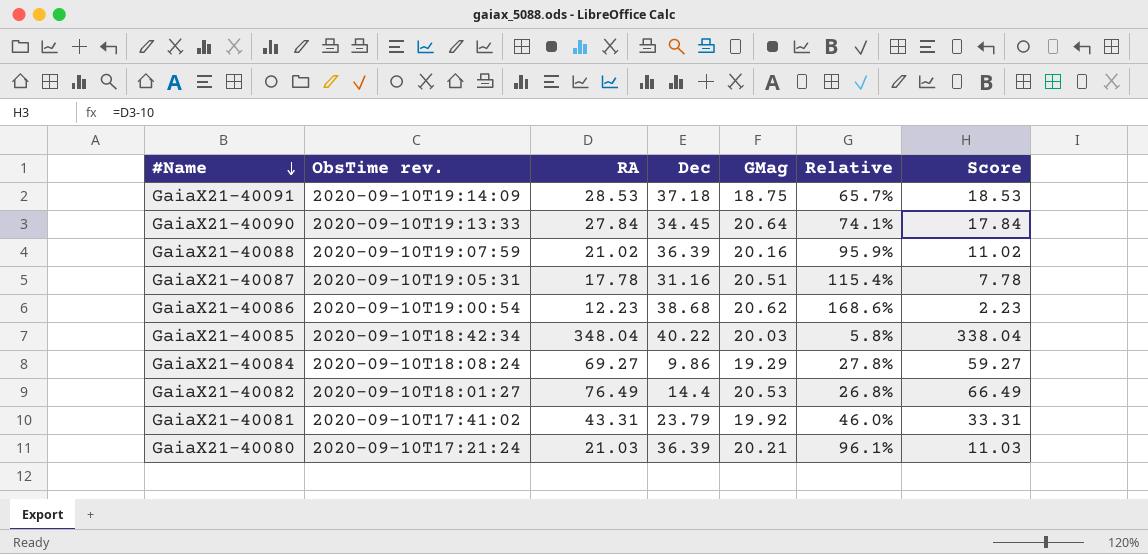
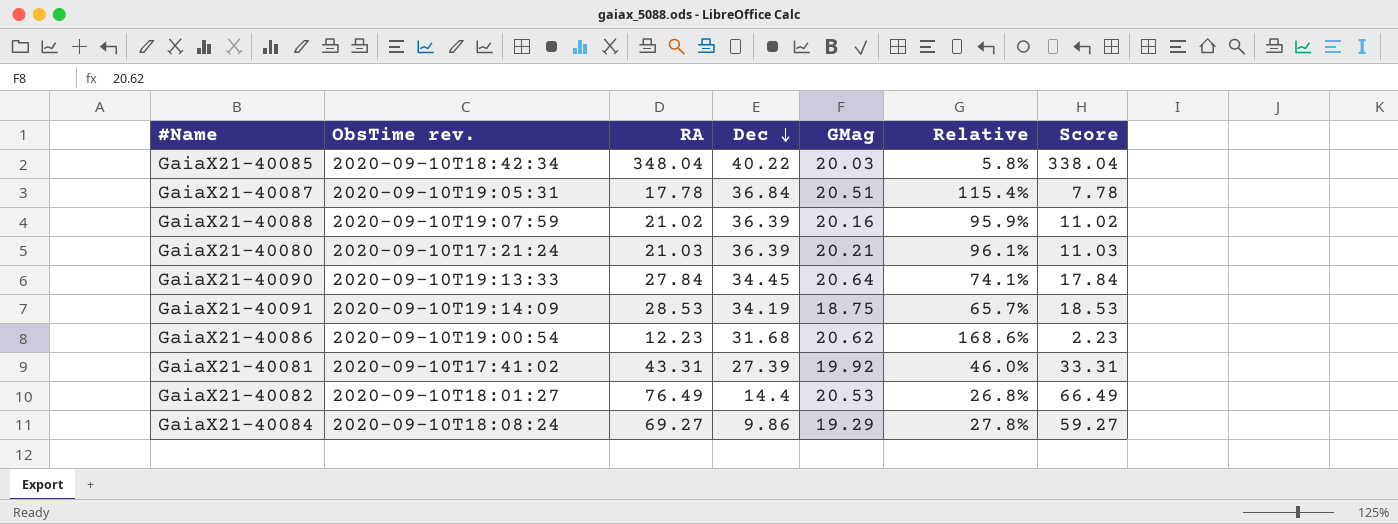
row order: #Name descending -> Dec descending
GaiaX21-40087 | Dec: 31.16 -> 36.84
GaiaX21-40091 | Dec: 37.18 -> 34.19
GaiaX21-40086 | Dec: 38.68 -> 31.68
GaiaX21-40081 | Dec: 23.79 -> 27.39

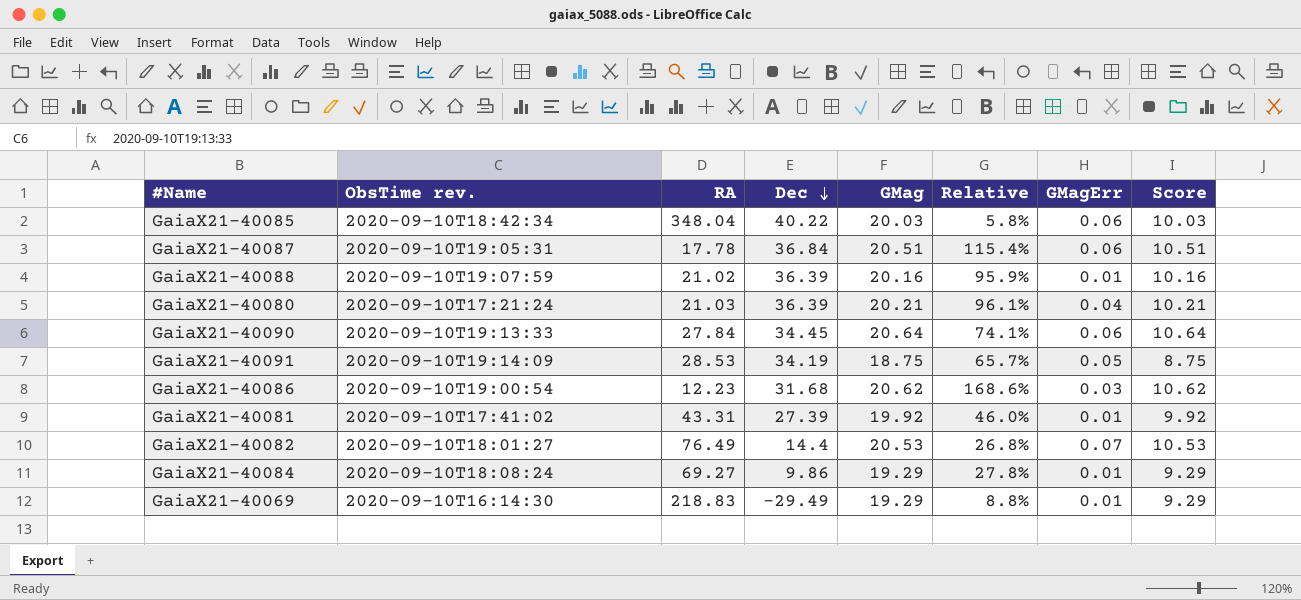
column GMagErr | position: none -> 7
column Score | formula: [RA] - 10 -> [GMag] - 10
row GaiaX21-40069: none -> 2020-09-10T16:14:30 | 218.83 | -29.49 | 19.29 | 8.8% | 0.01 | 9.29

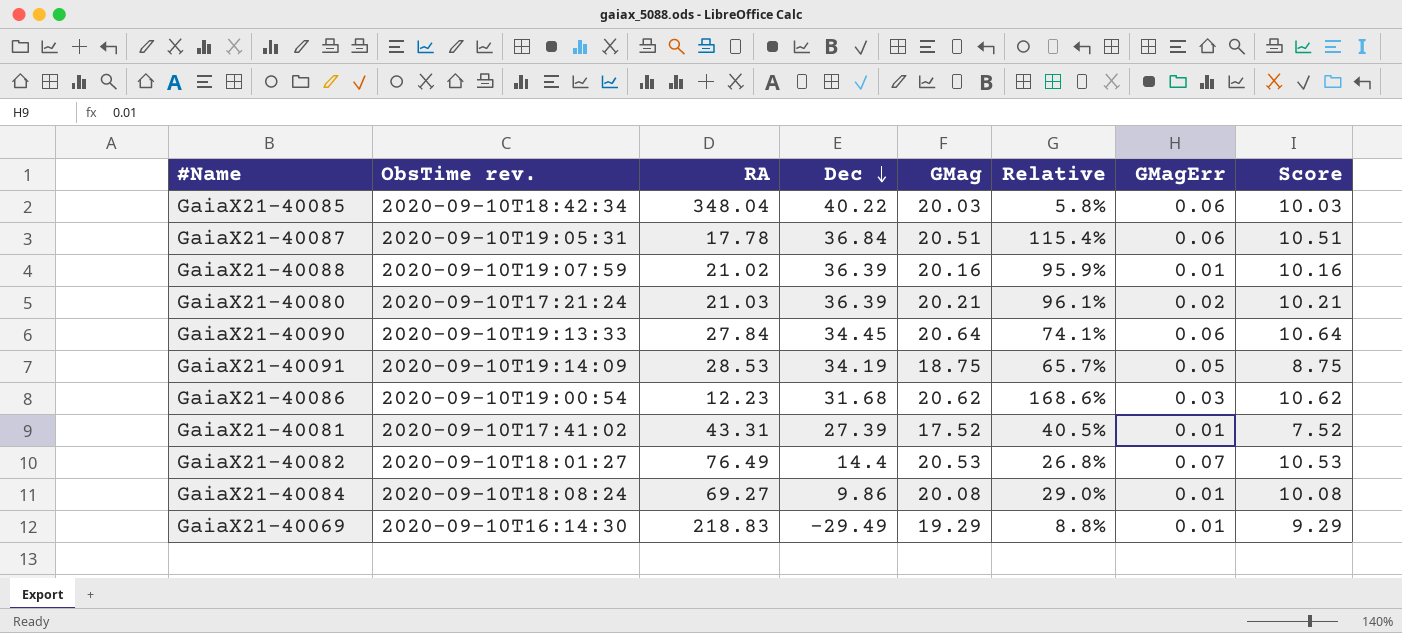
GaiaX21-40080 | GMagErr: 0.04 -> 0.02
GaiaX21-40081 | GMag: 19.92 -> 17.52
GaiaX21-40081 | Relative: 46.0% -> 40.5%
GaiaX21-40081 | Score: 9.92 -> 7.52
GaiaX21-40084 | GMag: 19.29 -> 20.08
GaiaX21-40084 | Relative: 27.8% -> 29.0%
GaiaX21-40084 | Score: 9.29 -> 10.08

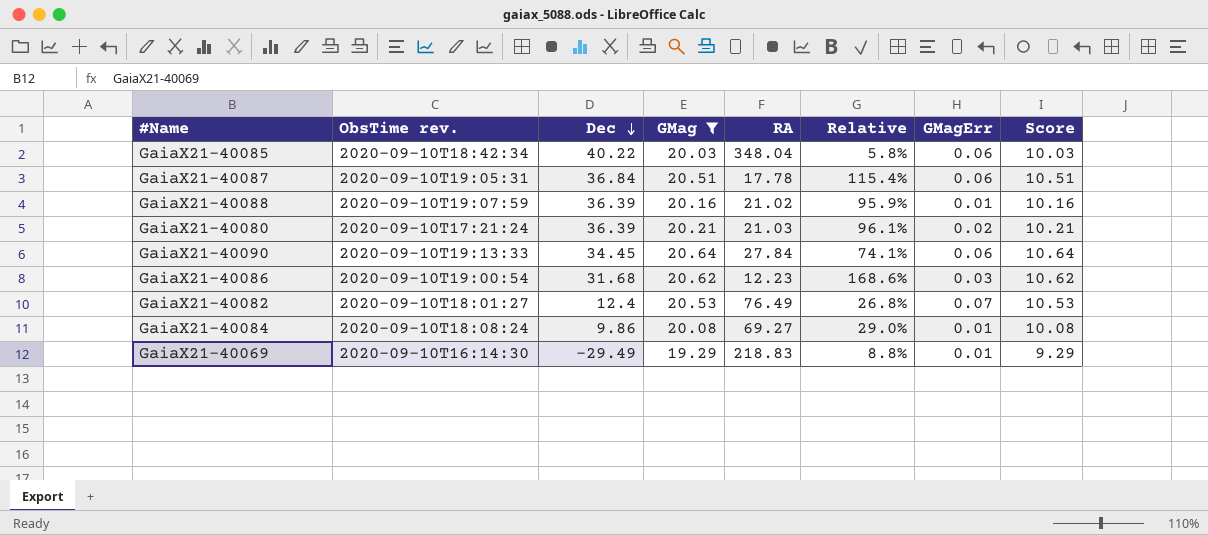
filter: none -> GMag >= 19.29
column RA | position: 3 -> 5
GaiaX21-40082 | Dec: 14.4 -> 12.4

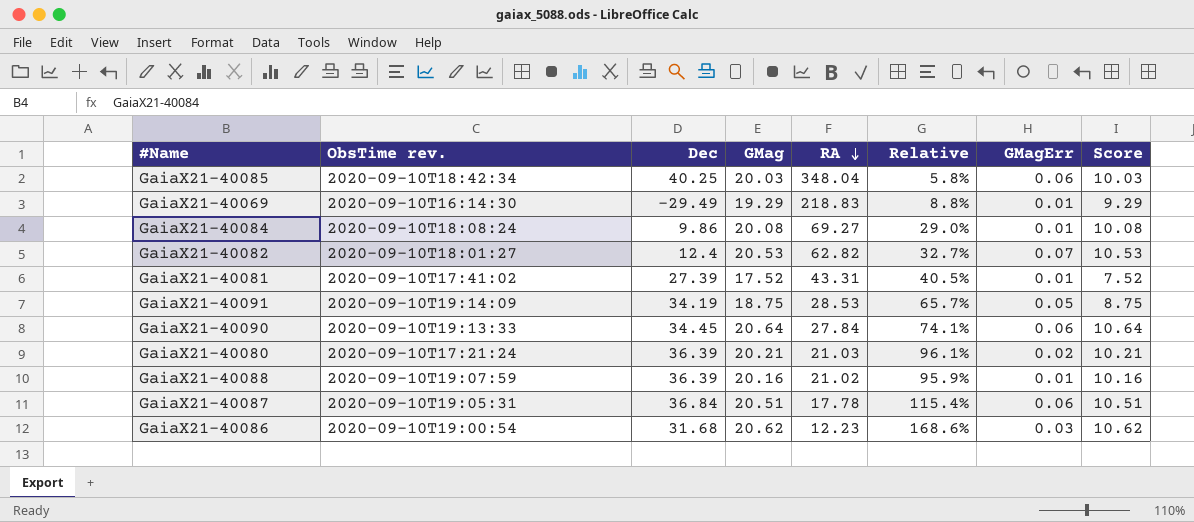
filter: GMag >= 19.29 -> none
row order: Dec descending -> RA descending
GaiaX21-40085 | Dec: 40.22 -> 40.25
GaiaX21-40082 | RA: 76.49 -> 62.82
GaiaX21-40082 | Relative: 26.8% -> 32.7%

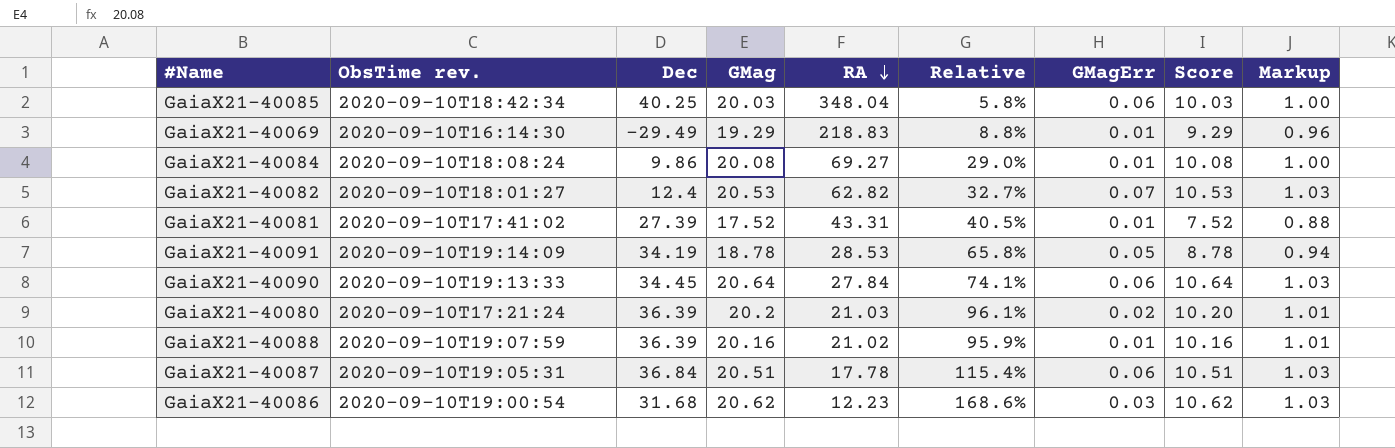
column Markup | formula: none -> [GMag] * 0.05
GaiaX21-40091 | GMag: 18.75 -> 18.78
GaiaX21-40091 | Relative: 65.7% -> 65.8%
GaiaX21-40091 | Score: 8.75 -> 8.78
GaiaX21-40080 | GMag: 20.21 -> 20.2
GaiaX21-40080 | Score: 10.21 -> 10.20

